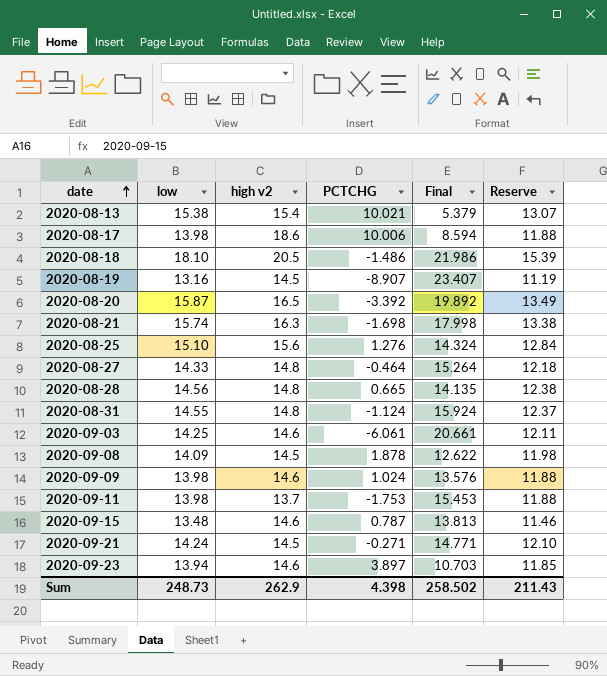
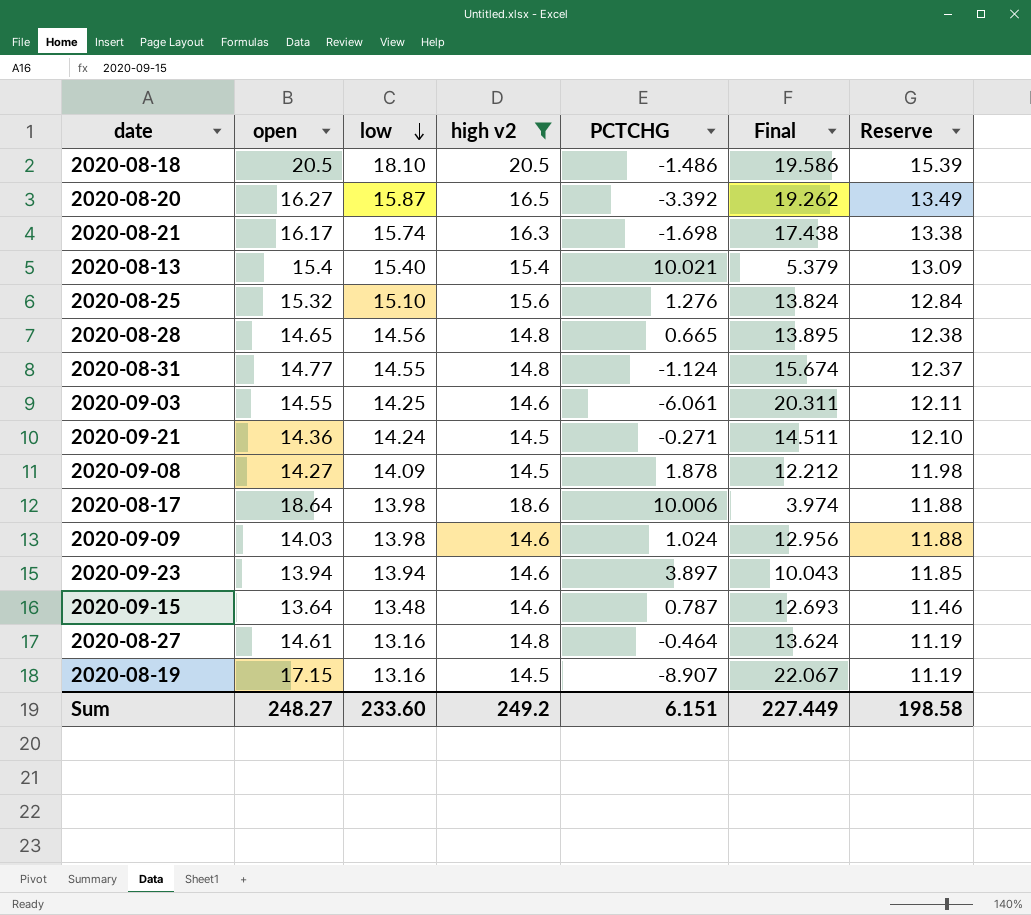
filter: none -> high v2 != 13.7
row order: date ascending -> low descending
column open | position: none -> 2
column Final | formula: [high v2] - [PCTCHG] -> [low] - [PCTCHG]
2020-08-13 | low: 15.38 -> 15.40
2020-08-13 | Reserve: 13.07 -> 13.09
2020-08-27 | low: 14.33 -> 13.16
2020-08-27 | Reserve: 12.18 -> 11.19
Sum | low: 248.73 -> 233.60
Sum | high v2: 262.9 -> 249.2
Sum | PCTCHG: 4.398 -> 6.151
Sum | Final: 258.502 -> 227.449
Sum | Reserve: 211.43 -> 198.58

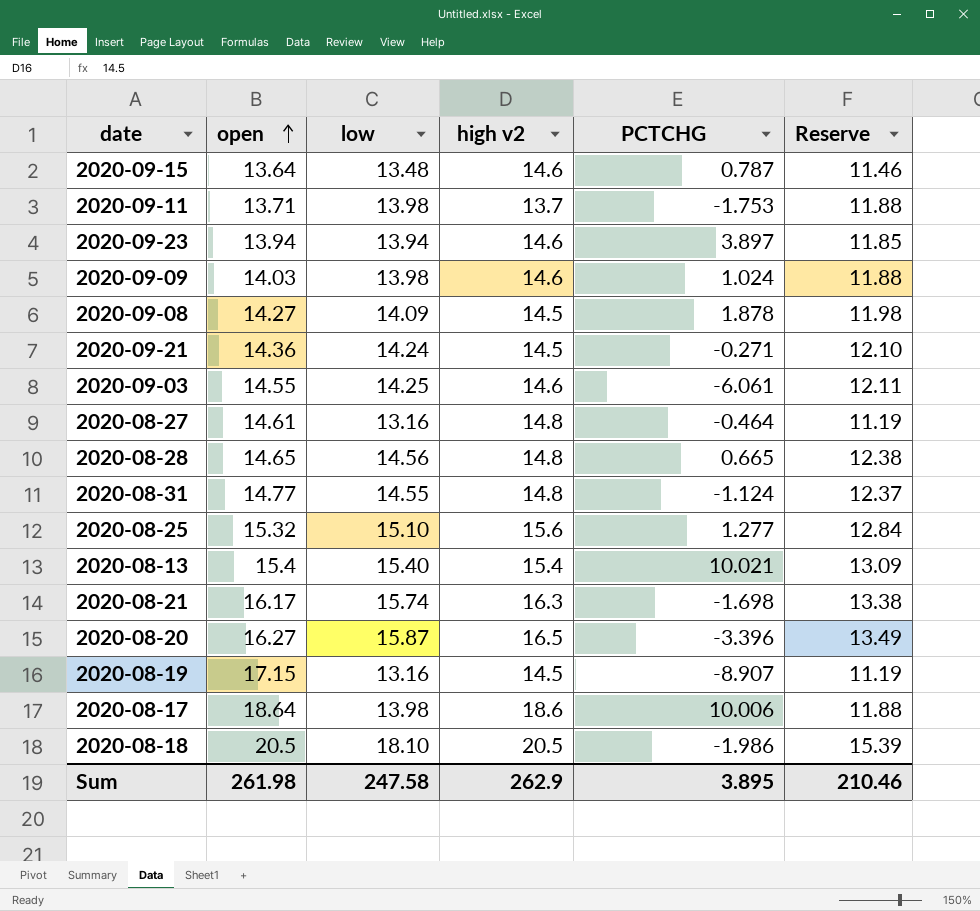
filter: high v2 != 13.7 -> none
row order: low descending -> open ascending
column Final | formula: [low] - [PCTCHG] -> none
2020-08-25 | PCTCHG: 1.276 -> 1.277
2020-08-20 | PCTCHG: -3.392 -> -3.396
2020-08-18 | PCTCHG: -1.486 -> -1.986
Sum | open: 248.27 -> 261.98
Sum | low: 233.60 -> 247.58
Sum | high v2: 249.2 -> 262.9
Sum | PCTCHG: 6.151 -> 3.895
Sum | Reserve: 198.58 -> 210.46

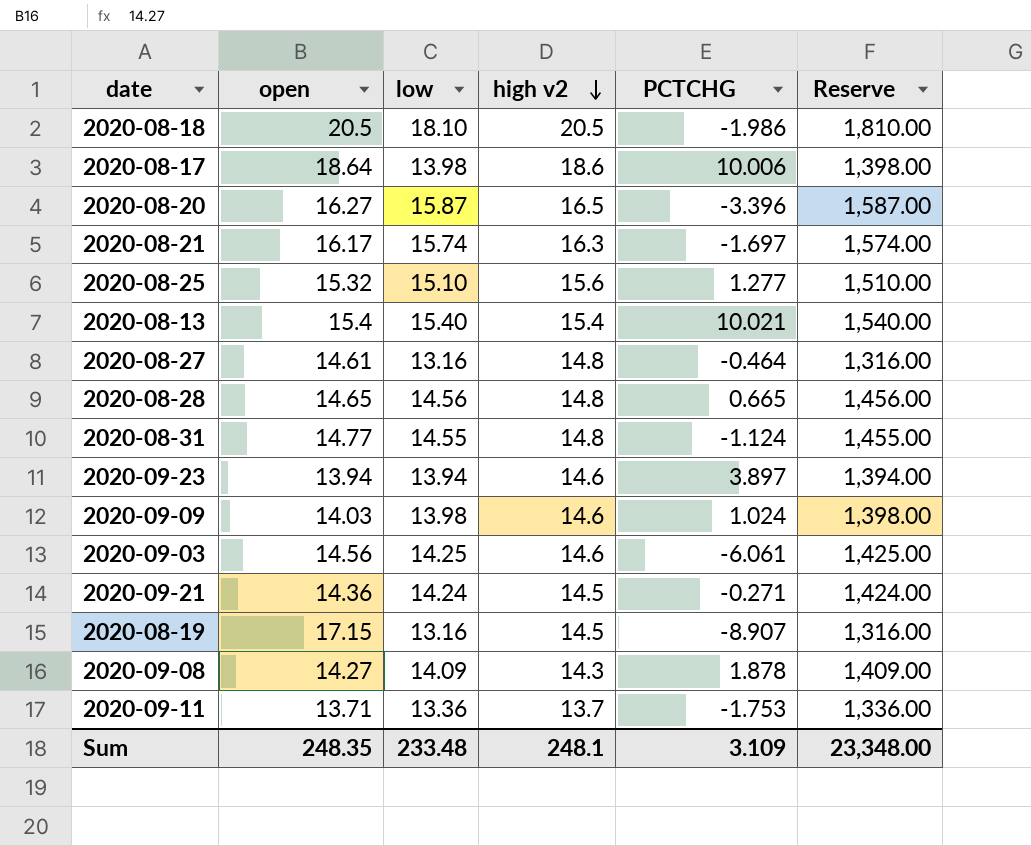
row order: open ascending -> high v2 descending
column Reserve | formula: [low] * 0.85 -> [low] * 100
row 2020-09-15: 13.64 | 13.48 | 14.6 | 0.787 | 11.46 -> none
2020-08-21 | PCTCHG: -1.698 -> -1.697
2020-09-03 | open: 14.55 -> 14.56
2020-09-08 | high v2: 14.5 -> 14.3
2020-09-11 | low: 13.98 -> 13.36
Sum | open: 261.98 -> 248.35
Sum | low: 247.58 -> 233.48
Sum | high v2: 262.9 -> 248.1
Sum | PCTCHG: 3.895 -> 3.109
Sum | Reserve: 210.46 -> 23,348.00

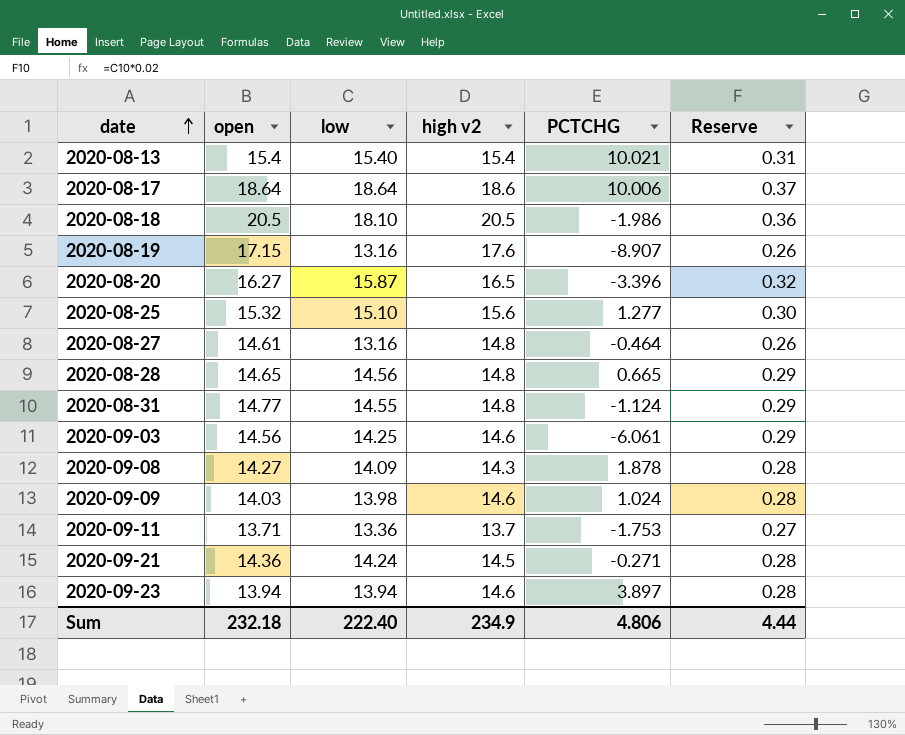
row order: high v2 descending -> date ascending
column Reserve | formula: [low] * 100 -> [low] * 0.02
row 2020-08-21: 16.17 | 15.74 | 16.3 | -1.697 | 1,574.00 -> none
2020-08-17 | low: 13.98 -> 18.64
2020-08-19 | high v2: 14.5 -> 17.6
Sum | open: 248.35 -> 232.18
Sum | low: 233.48 -> 222.40
Sum | high v2: 248.1 -> 234.9
Sum | PCTCHG: 3.109 -> 4.806
Sum | Reserve: 23,348.00 -> 4.44

